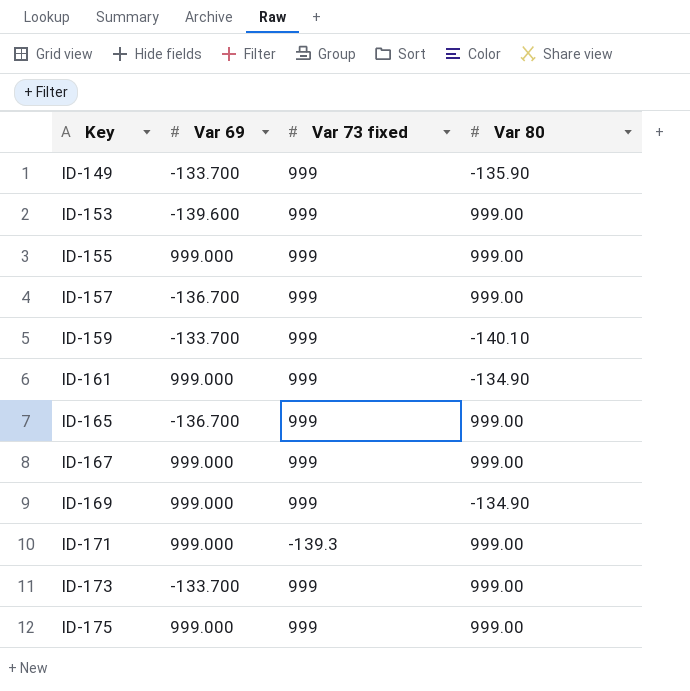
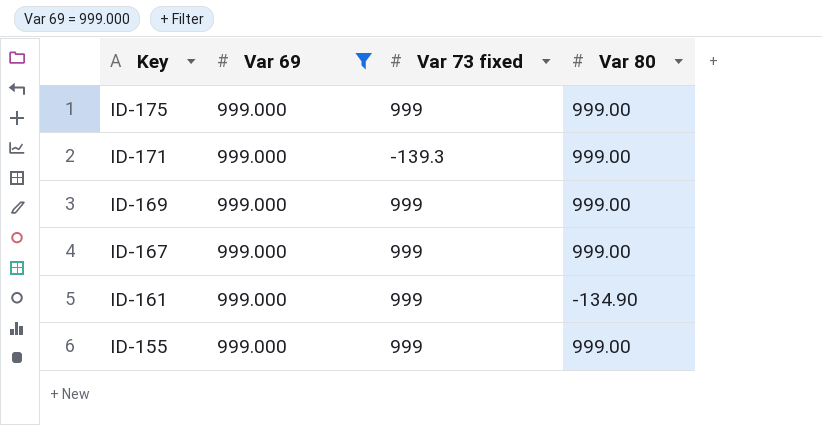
filter: none -> Var 69 = 999.000
row order: Key ascending -> Key descending
ID-169 | Var 80: -134.90 -> 999.00

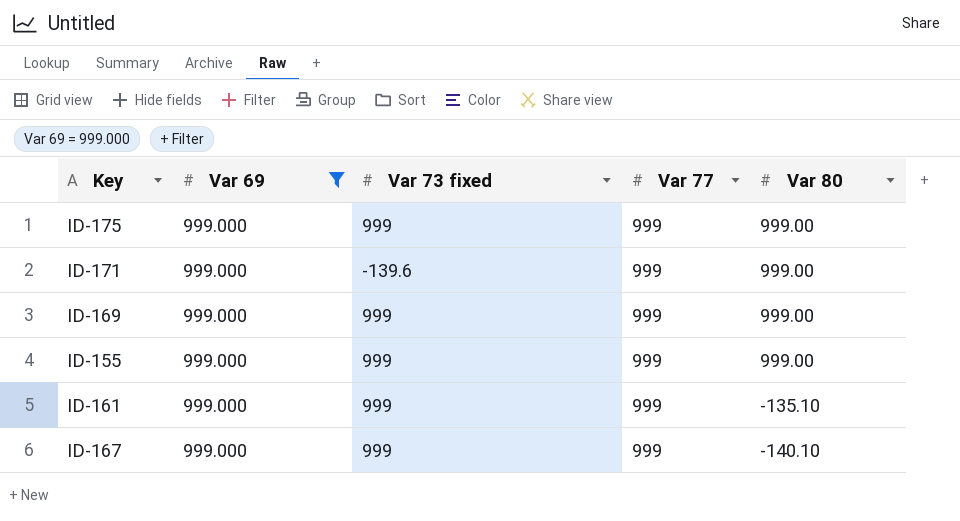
row order: Key descending -> Var 80 descending
column Var 77 | position: none -> 4
ID-171 | Var 73 fixed: -139.3 -> -139.6
ID-161 | Var 80: -134.90 -> -135.10
ID-167 | Var 80: 999.00 -> -140.10

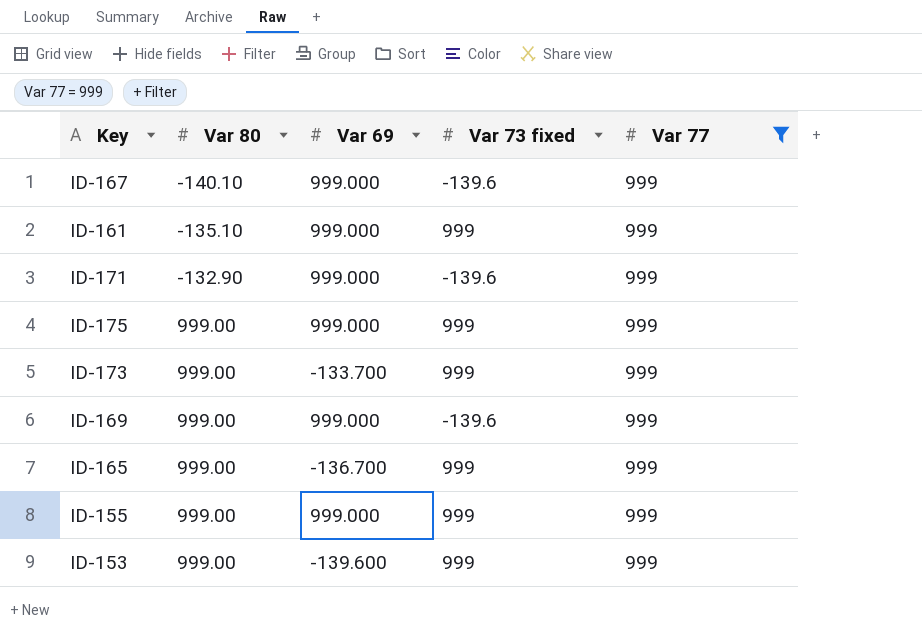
filter: Var 69 = 999.000 -> Var 77 = 999
row order: Var 80 descending -> Var 80 ascending
column Var 80 | position: 5 -> 2
ID-167 | Var 73 fixed: 999 -> -139.6
ID-171 | Var 80: 999.00 -> -132.90
ID-169 | Var 73 fixed: 999 -> -139.6

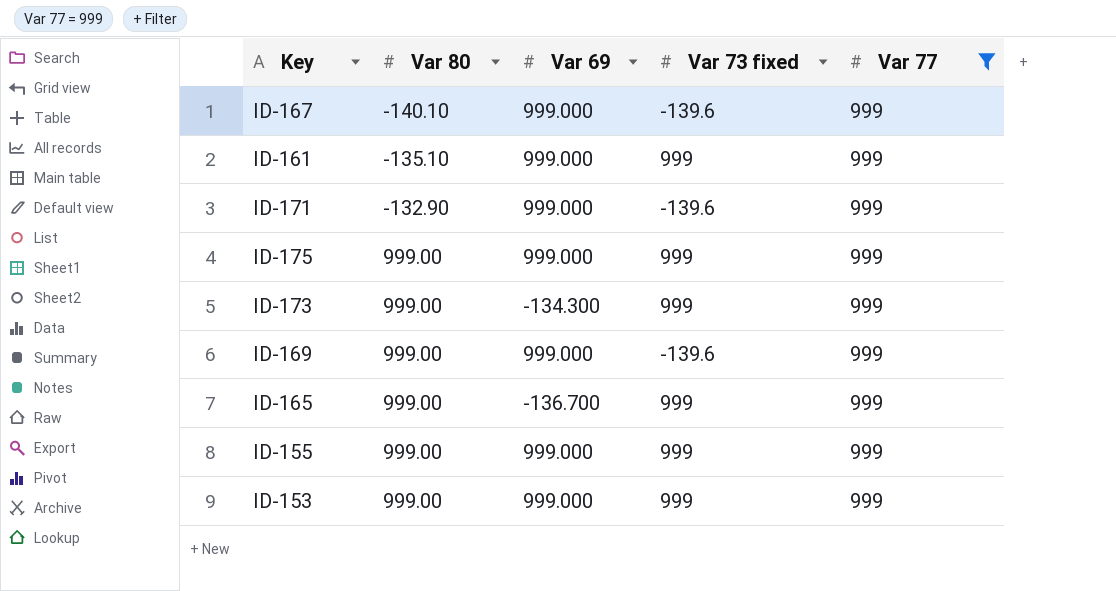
ID-173 | Var 69: -133.700 -> -134.300
ID-153 | Var 69: -139.600 -> 999.000

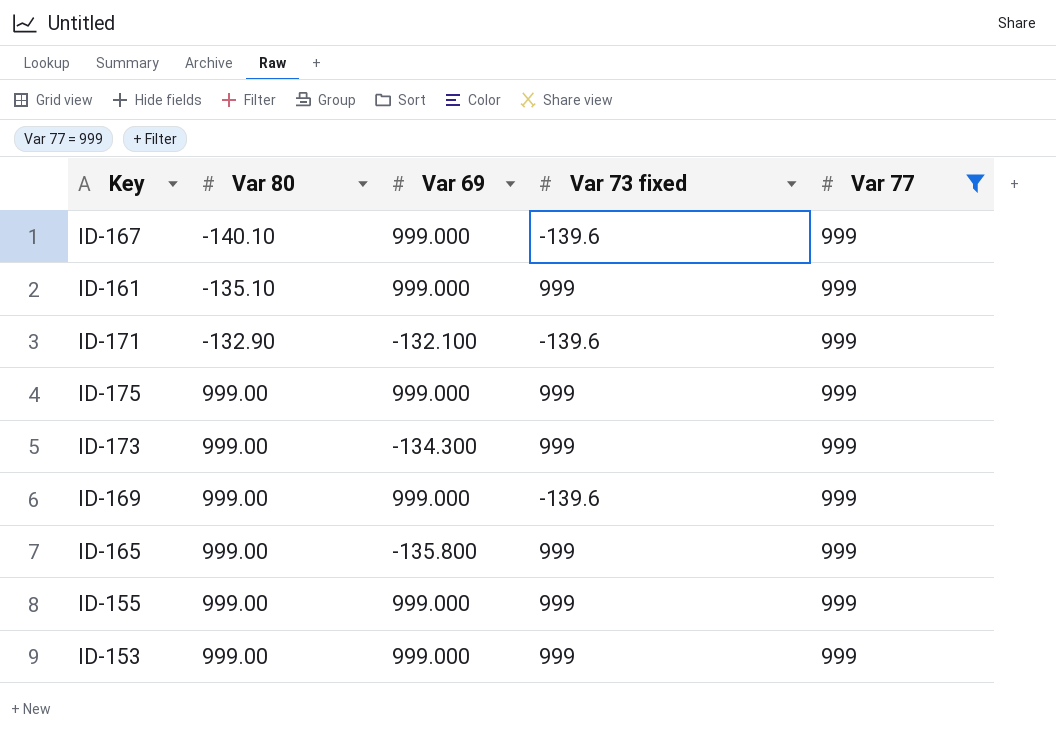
ID-171 | Var 69: 999.000 -> -132.100
ID-165 | Var 69: -136.700 -> -135.800

